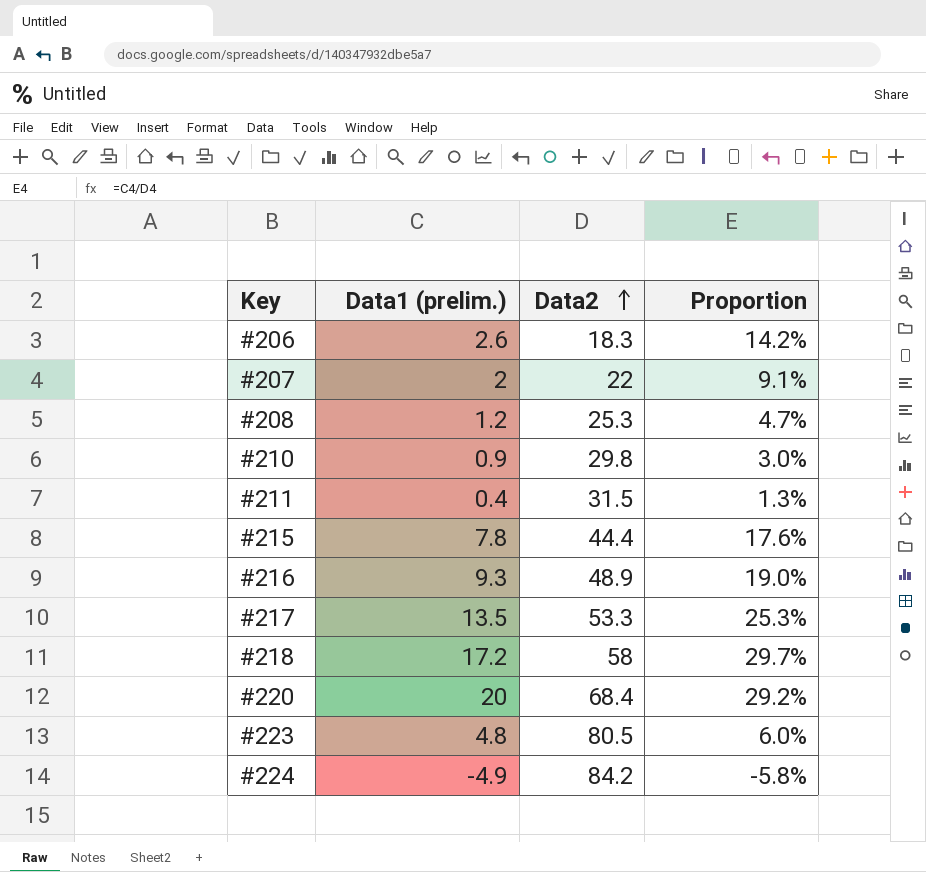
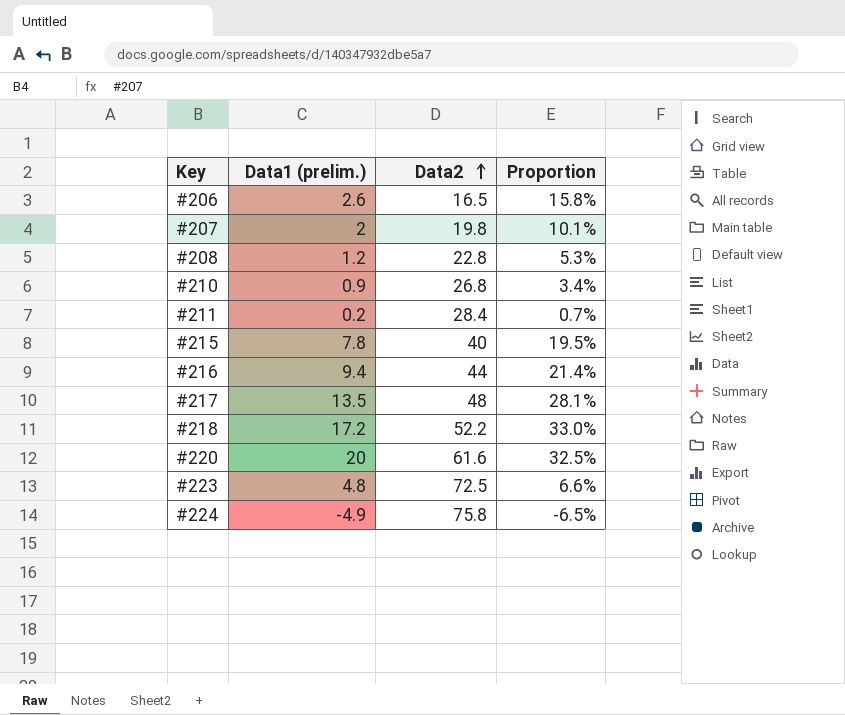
#206 | Data2: 18.3 -> 16.5
#206 | Proportion: 14.2% -> 15.8%
#207 | Data2: 22 -> 19.8
#207 | Proportion: 9.1% -> 10.1%
#208 | Data2: 25.3 -> 22.8
#208 | Proportion: 4.7% -> 5.3%
#210 | Data2: 29.8 -> 26.8
#210 | Proportion: 3.0% -> 3.4%
#211 | Data1 (prelim.): 0.4 -> 0.2
#211 | Data2: 31.5 -> 28.4
#211 | Proportion: 1.3% -> 0.7%
#215 | Data2: 44.4 -> 40
#215 | Proportion: 17.6% -> 19.5%
#216 | Data1 (prelim.): 9.3 -> 9.4
#216 | Data2: 48.9 -> 44
#216 | Proportion: 19.0% -> 21.4%
#217 | Data2: 53.3 -> 48
#217 | Proportion: 25.3% -> 28.1%
#218 | Data2: 58 -> 52.2
#218 | Proportion: 29.7% -> 33.0%
#220 | Data2: 68.4 -> 61.6
#220 | Proportion: 29.2% -> 32.5%
#223 | Data2: 80.5 -> 72.5
#223 | Proportion: 6.0% -> 6.6%
#224 | Data2: 84.2 -> 75.8
#224 | Proportion: -5.8% -> -6.5%

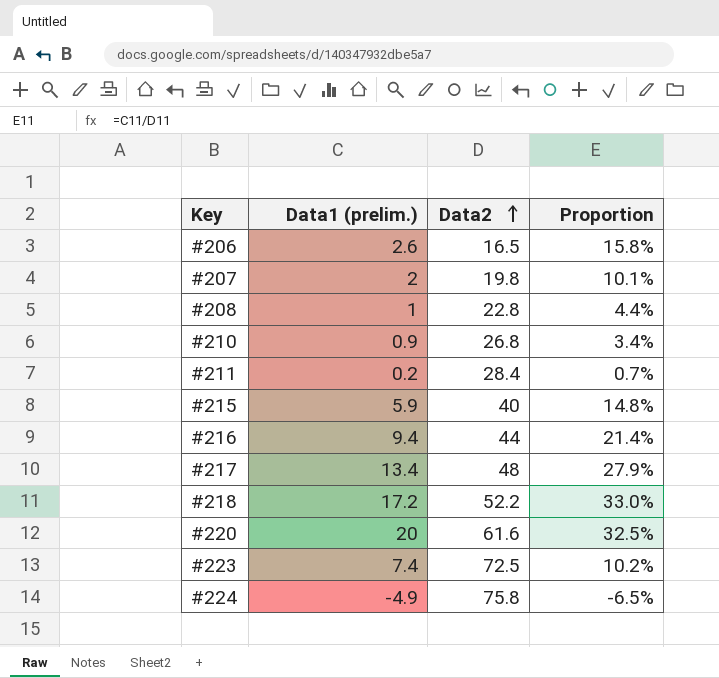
#208 | Data1 (prelim.): 1.2 -> 1
#208 | Proportion: 5.3% -> 4.4%
#215 | Data1 (prelim.): 7.8 -> 5.9
#215 | Proportion: 19.5% -> 14.8%
#217 | Data1 (prelim.): 13.5 -> 13.4
#217 | Proportion: 28.1% -> 27.9%
#223 | Data1 (prelim.): 4.8 -> 7.4
#223 | Proportion: 6.6% -> 10.2%

